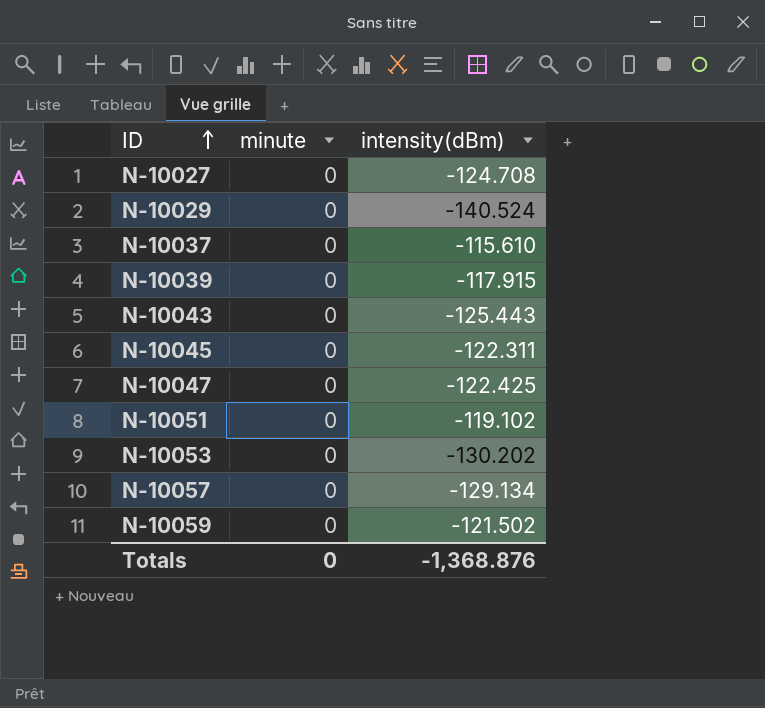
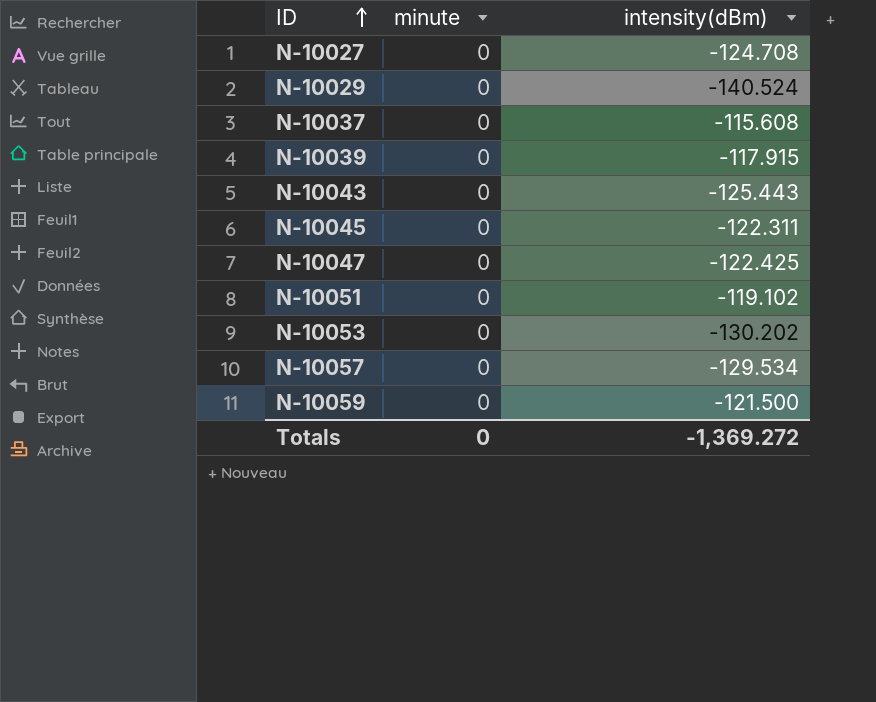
N-10037 | intensity(dBm): -115.610 -> -115.608
N-10057 | intensity(dBm): -129.134 -> -129.534
N-10059 | intensity(dBm): -121.502 -> -121.500
Totals | intensity(dBm): -1,368.876 -> -1,369.272

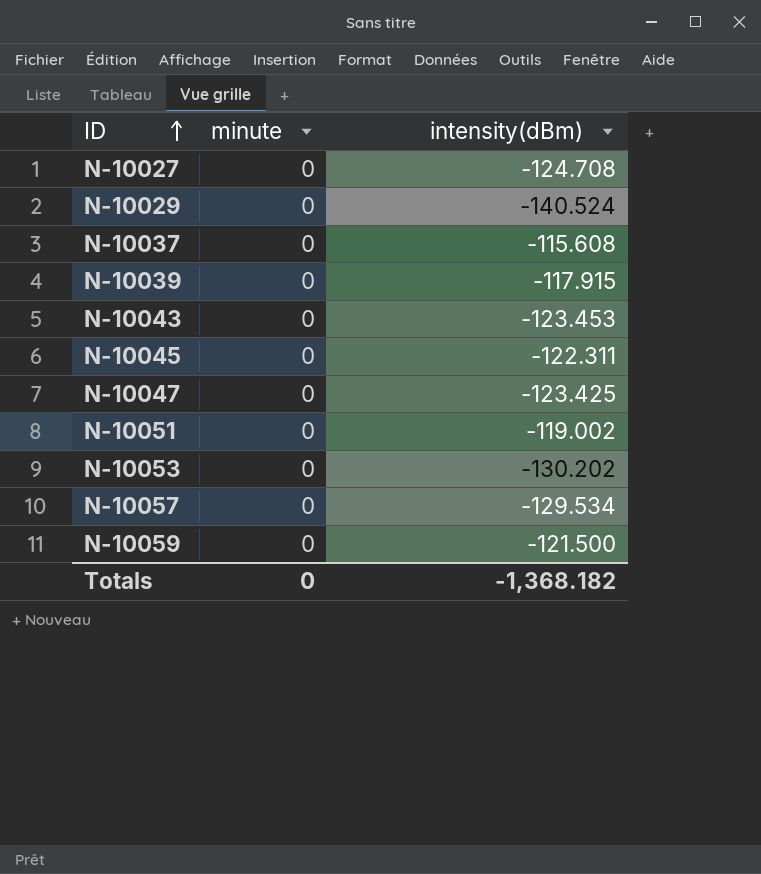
N-10043 | intensity(dBm): -125.443 -> -123.453
N-10047 | intensity(dBm): -122.425 -> -123.425
N-10051 | intensity(dBm): -119.102 -> -119.002
Totals | intensity(dBm): -1,369.272 -> -1,368.182

